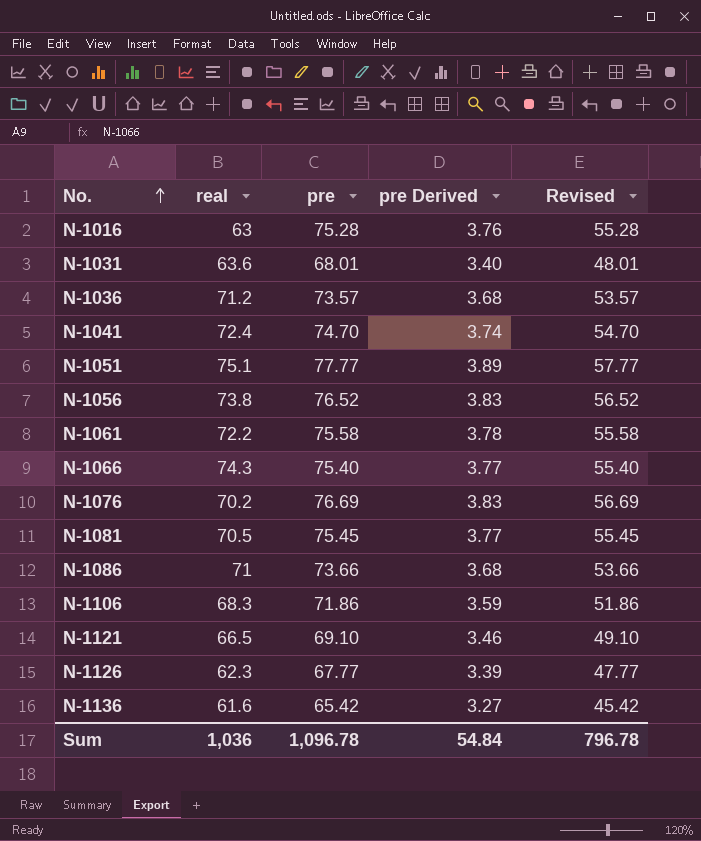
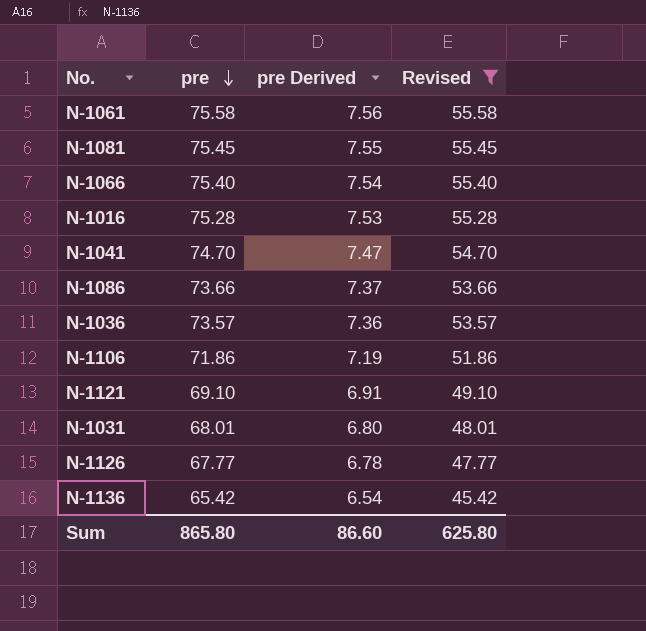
filter: none -> Revised <= 55.58
row order: No. ascending -> pre descending
column real | position: 2 -> none
column pre Derived | formula: [pre] * 0.05 -> [pre] * 0.1
Sum | pre: 1,096.78 -> 865.80
Sum | pre Derived: 54.84 -> 86.60
Sum | Revised: 796.78 -> 625.80

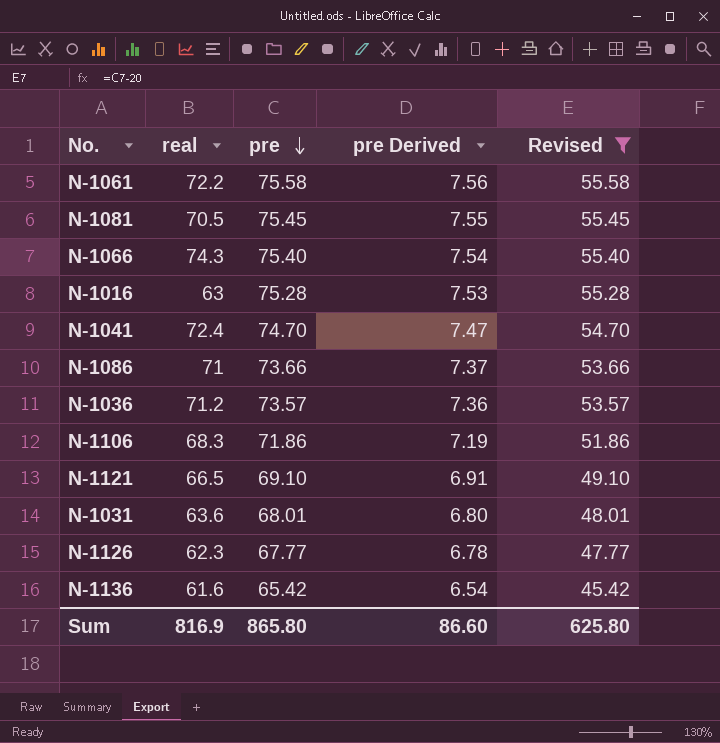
column real | position: none -> 2

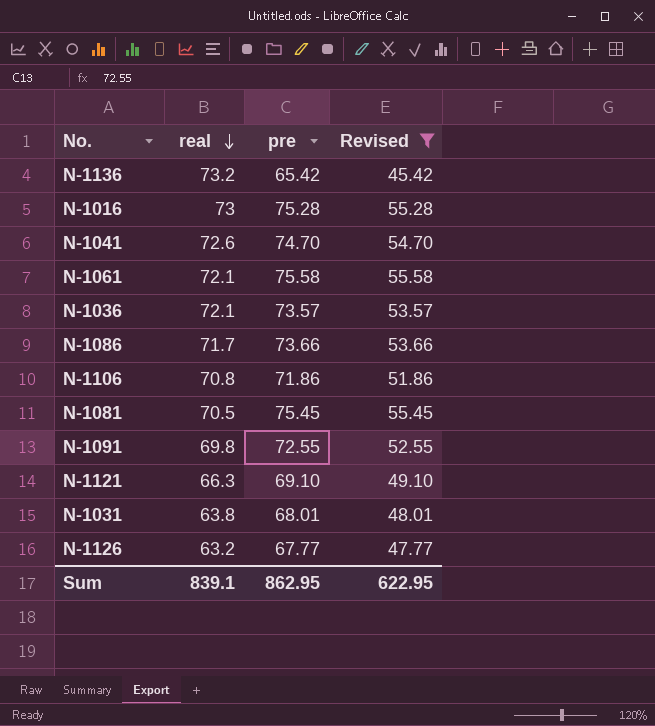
row order: pre descending -> real descending
column pre Derived | formula: [pre] * 0.1 -> none
row N-1066: 74.3 | 75.40 | 7.54 | 55.40 -> none
N-1136 | real: 61.6 -> 73.2
N-1016 | real: 63 -> 73
N-1041 | real: 72.4 -> 72.6
N-1061 | real: 72.2 -> 72.1
N-1036 | real: 71.2 -> 72.1
N-1086 | real: 71 -> 71.7
N-1106 | real: 68.3 -> 70.8
row N-1091: none -> 69.8 | 72.55 | 52.55
N-1121 | real: 66.5 -> 66.3
N-1031 | real: 63.6 -> 63.8
N-1126 | real: 62.3 -> 63.2
Sum | real: 816.9 -> 839.1
Sum | pre: 865.80 -> 862.95
Sum | Revised: 625.80 -> 622.95

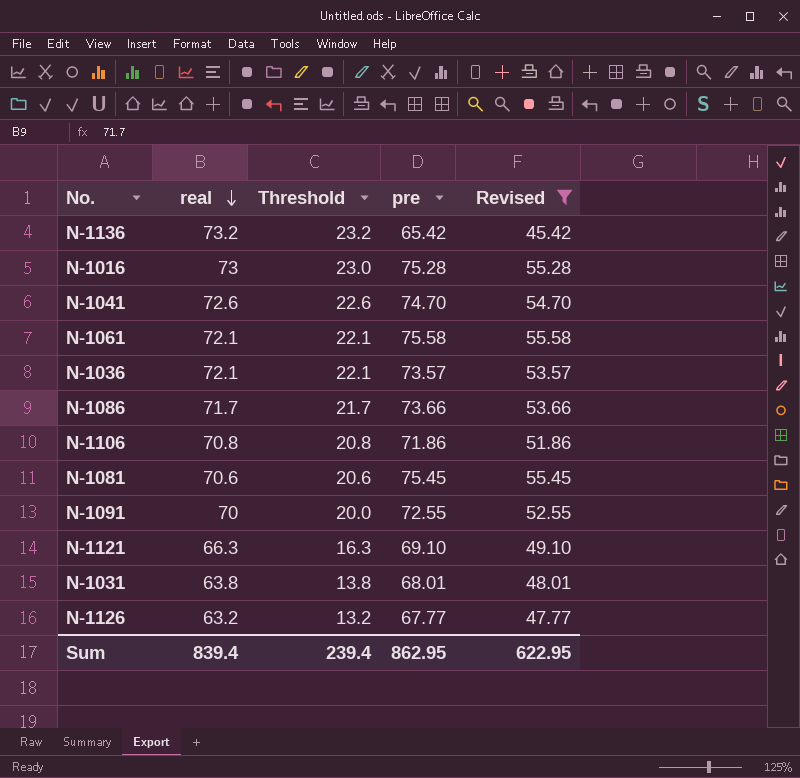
column Threshold | formula: none -> [real] - 50
N-1081 | real: 70.5 -> 70.6
N-1091 | real: 69.8 -> 70
Sum | real: 839.1 -> 839.4

